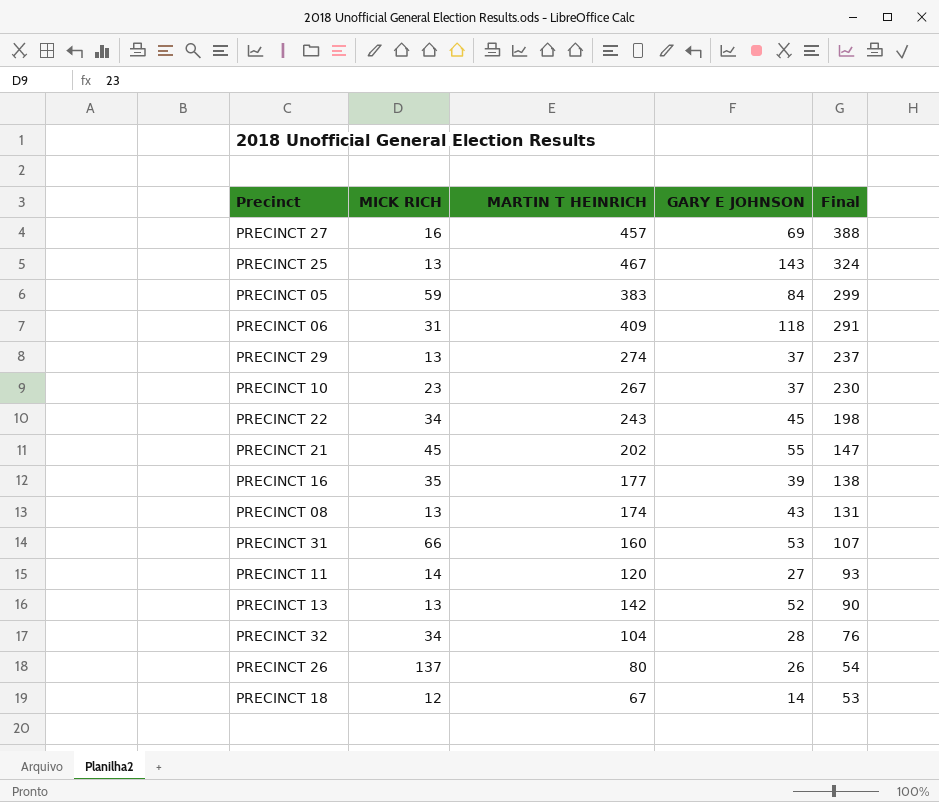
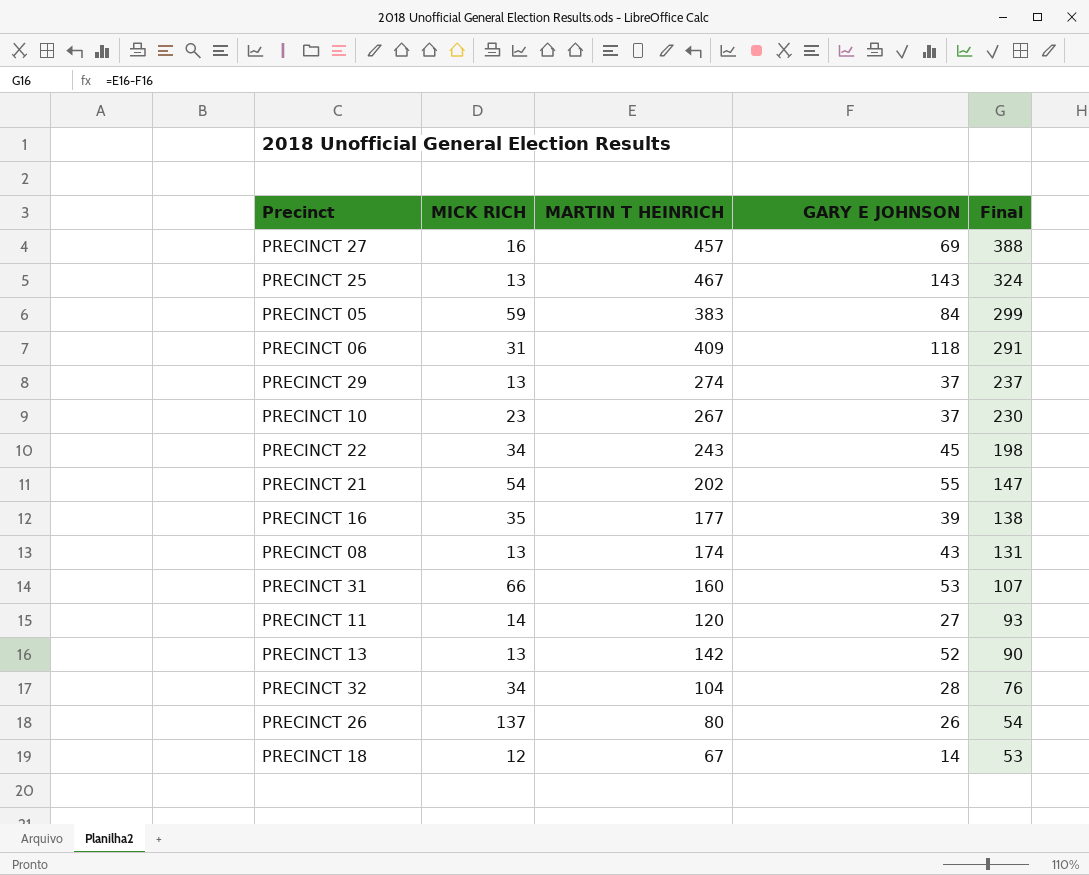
PRECINCT 21 | MICK RICH: 45 -> 54

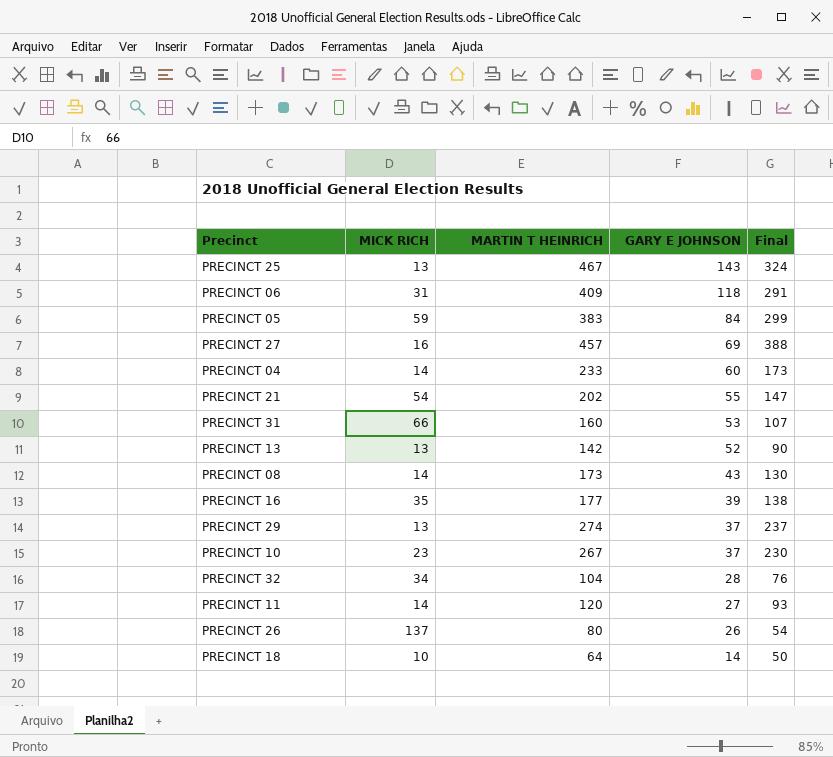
row order: Final descending -> GARY E JOHNSON descending
row PRECINCT 22: 34 | 243 | 45 | 198 -> none
row PRECINCT 04: none -> 14 | 233 | 60 | 173
PRECINCT 08 | MICK RICH: 13 -> 14
PRECINCT 08 | MARTIN T HEINRICH: 174 -> 173
PRECINCT 08 | Final: 131 -> 130
PRECINCT 18 | MICK RICH: 12 -> 10
PRECINCT 18 | MARTIN T HEINRICH: 67 -> 64
PRECINCT 18 | Final: 53 -> 50

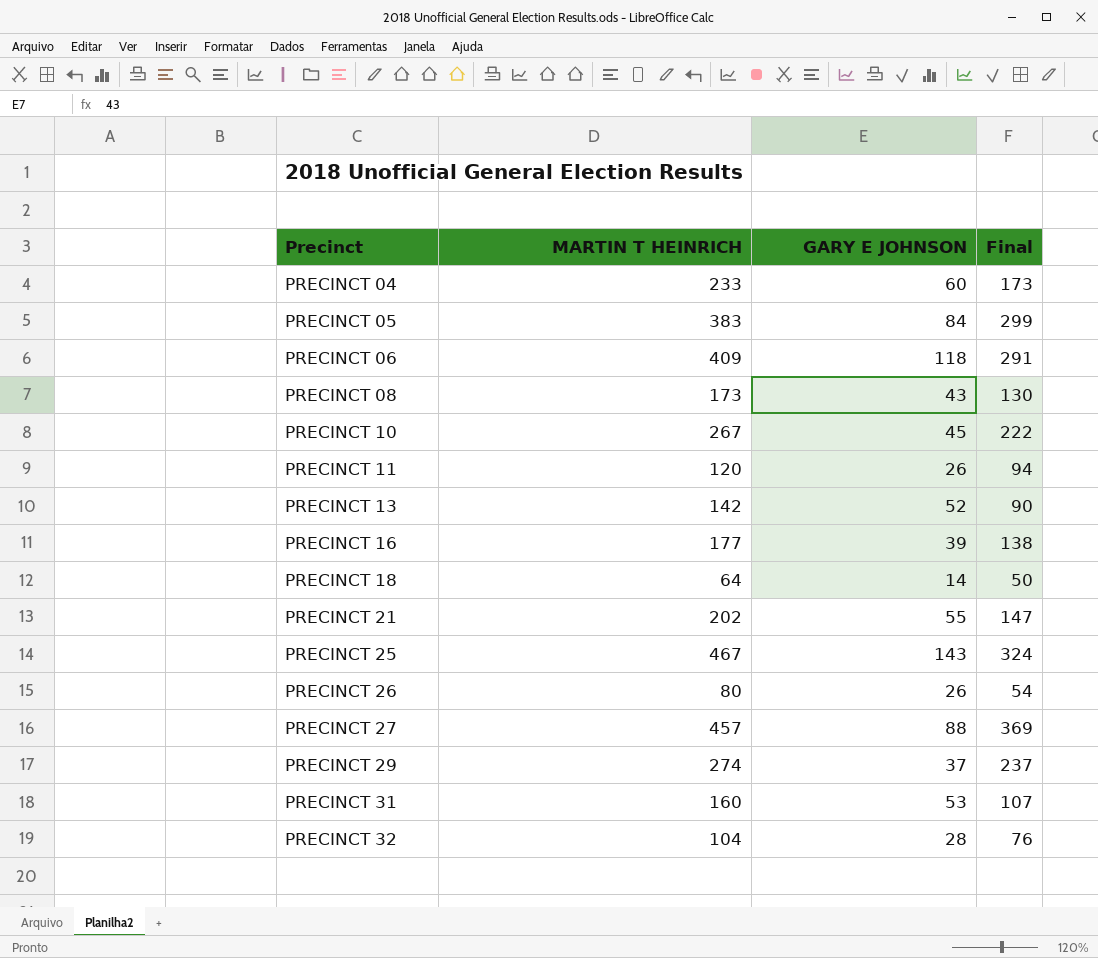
row order: GARY E JOHNSON descending -> Precinct ascending
column MICK RICH | position: 2 -> none
PRECINCT 10 | GARY E JOHNSON: 37 -> 45
PRECINCT 10 | Final: 230 -> 222
PRECINCT 11 | GARY E JOHNSON: 27 -> 26
PRECINCT 11 | Final: 93 -> 94
PRECINCT 27 | GARY E JOHNSON: 69 -> 88
PRECINCT 27 | Final: 388 -> 369

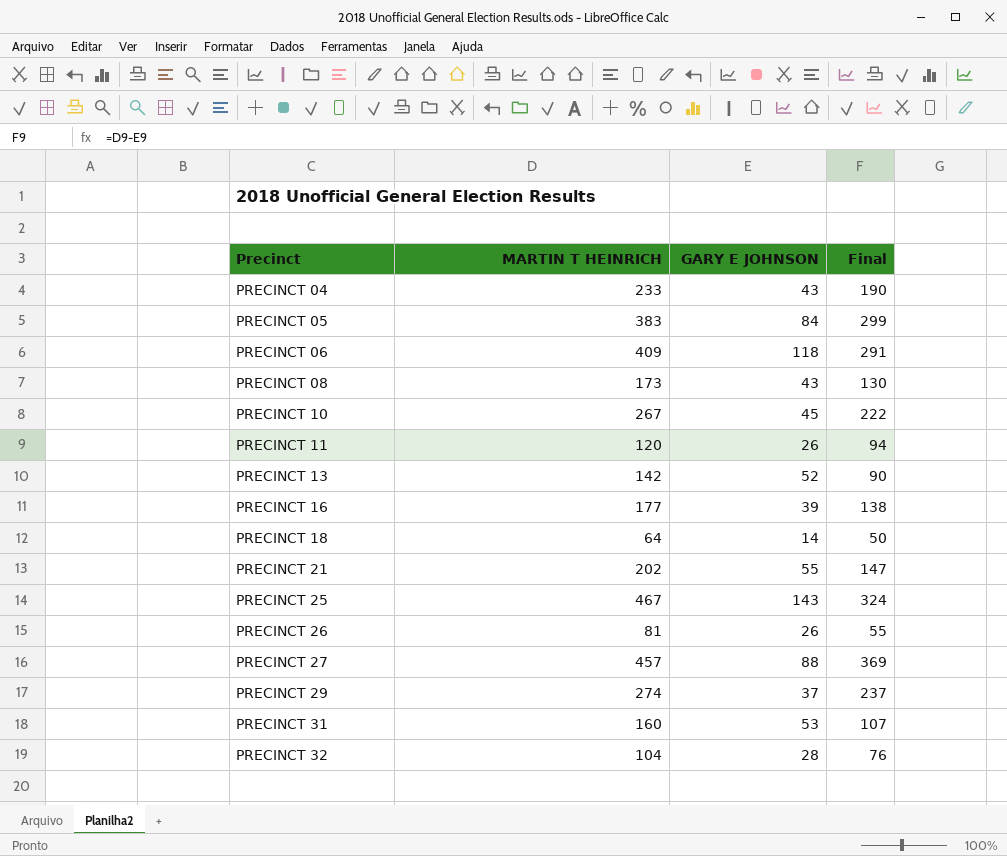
PRECINCT 04 | GARY E JOHNSON: 60 -> 43
PRECINCT 04 | Final: 173 -> 190
PRECINCT 26 | MARTIN T HEINRICH: 80 -> 81
PRECINCT 26 | Final: 54 -> 55

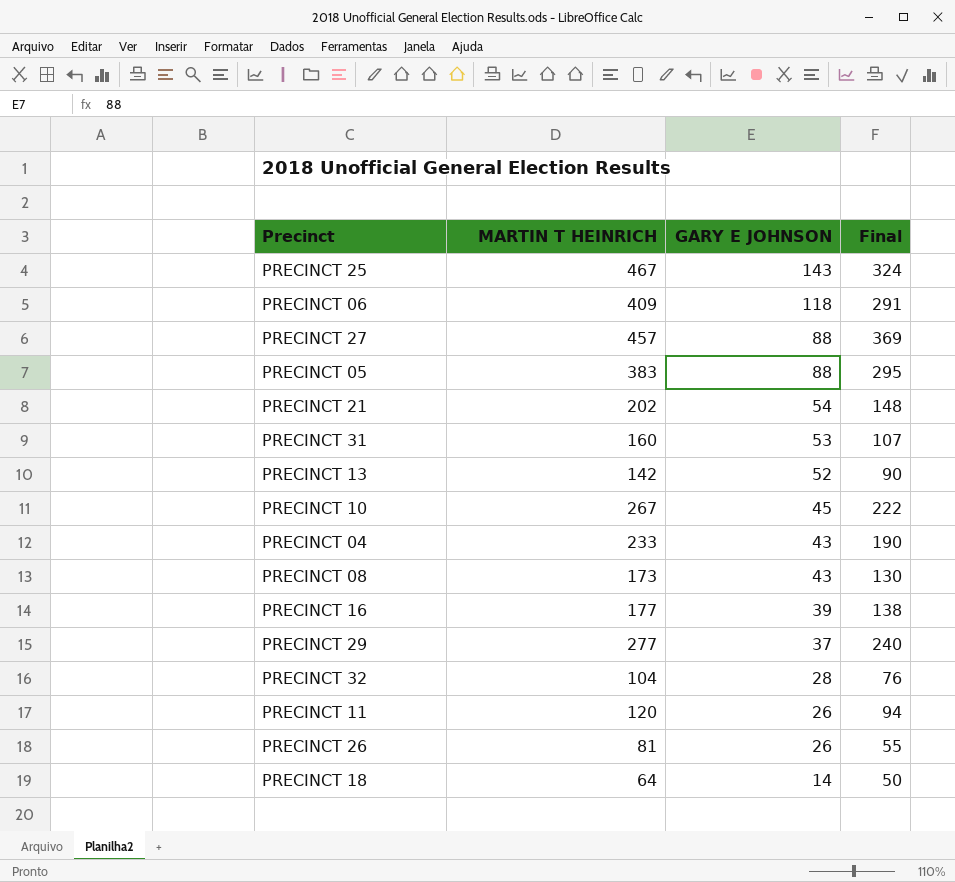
row order: Precinct ascending -> GARY E JOHNSON descending
PRECINCT 05 | GARY E JOHNSON: 84 -> 88
PRECINCT 05 | Final: 299 -> 295
PRECINCT 21 | GARY E JOHNSON: 55 -> 54
PRECINCT 21 | Final: 147 -> 148
PRECINCT 29 | MARTIN T HEINRICH: 274 -> 277
PRECINCT 29 | Final: 237 -> 240

